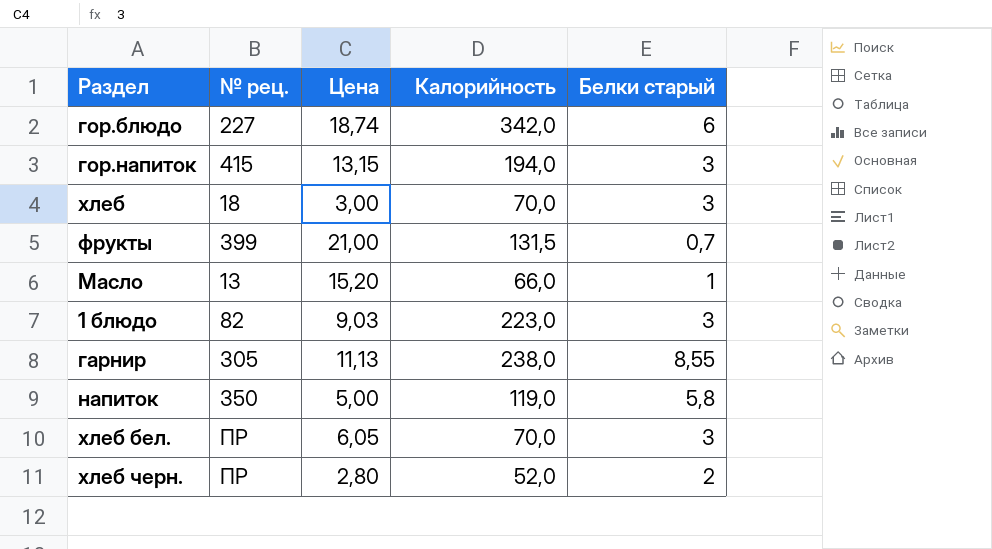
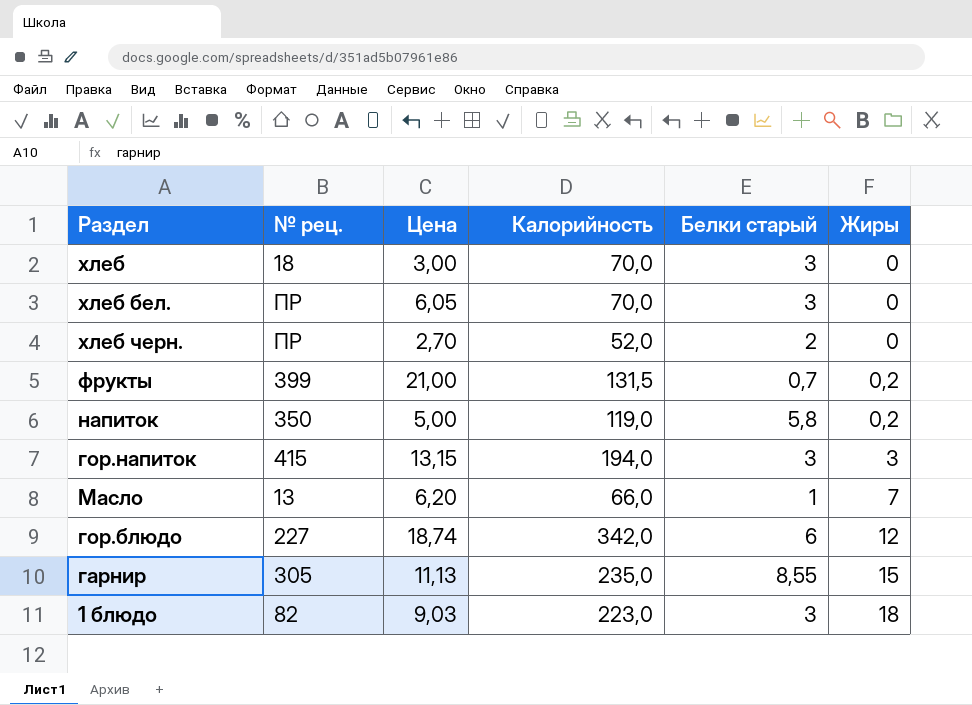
row order: none -> Жиры ascending
column Жиры | position: none -> 6
хлеб черн. | Цена: 2,80 -> 2,70
Масло | Цена: 15,20 -> 6,20
гарнир | Калорийность: 238,0 -> 235,0

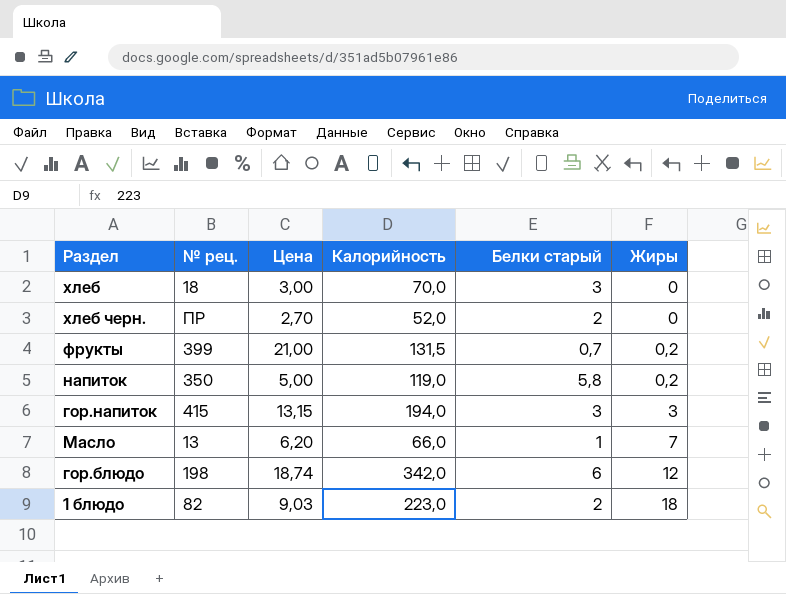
row хлеб бел.: ПР | 6,05 | 70,0 | 3 | 0 -> none
row гарнир: 305 | 11,13 | 235,0 | 8,55 | 15 -> none
гор.блюдо | № рец.: 227 -> 198
1 блюдо | Белки старый: 3 -> 2

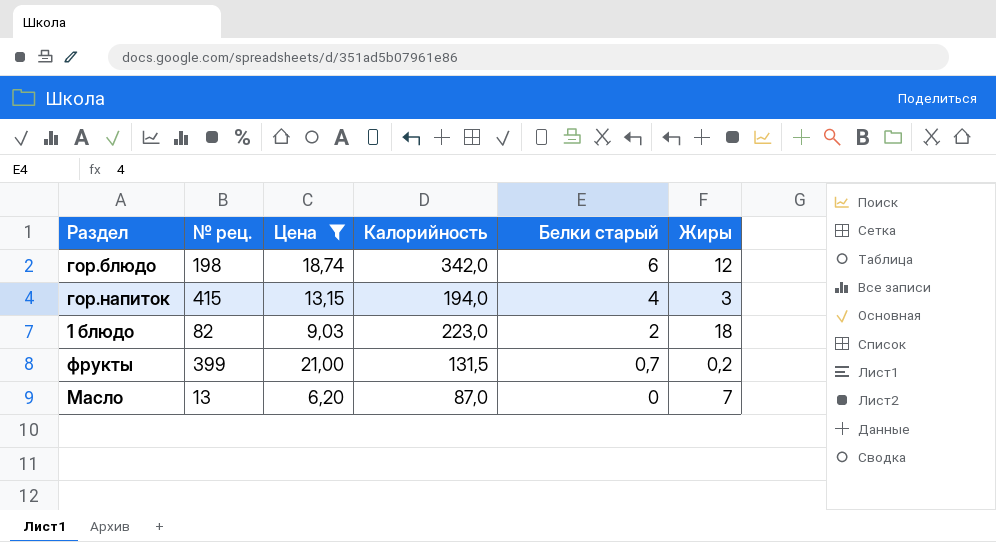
filter: none -> Цена >= 6,20
row order: Жиры ascending -> Белки старый descending
гор.напиток | Белки старый: 3 -> 4
Масло | Калорийность: 66,0 -> 87,0
Масло | Белки старый: 1 -> 0

